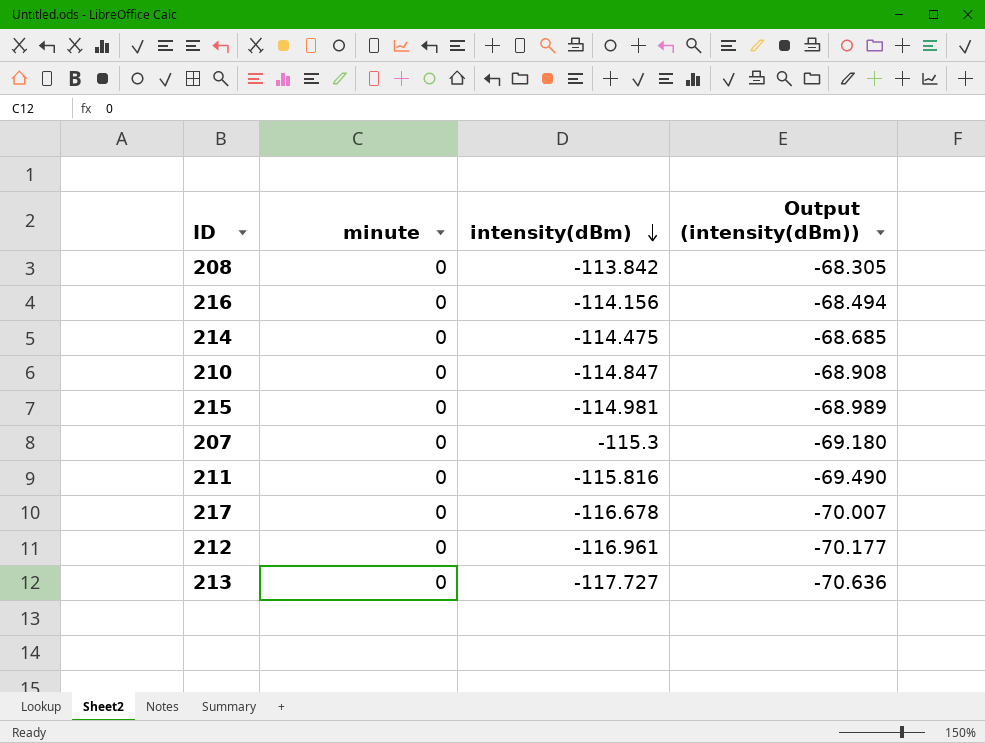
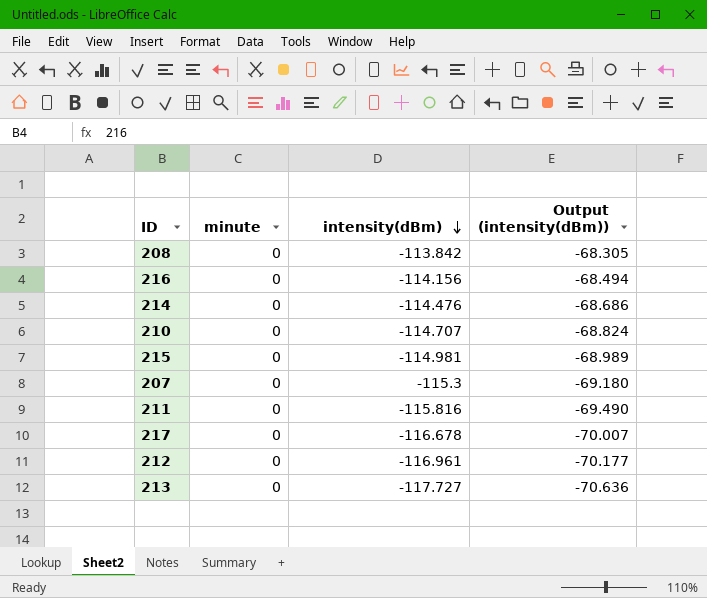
214 | intensity(dBm): -114.475 -> -114.476
214 | Output (intensity(dBm)): -68.685 -> -68.686
210 | intensity(dBm): -114.847 -> -114.707
210 | Output (intensity(dBm)): -68.908 -> -68.824

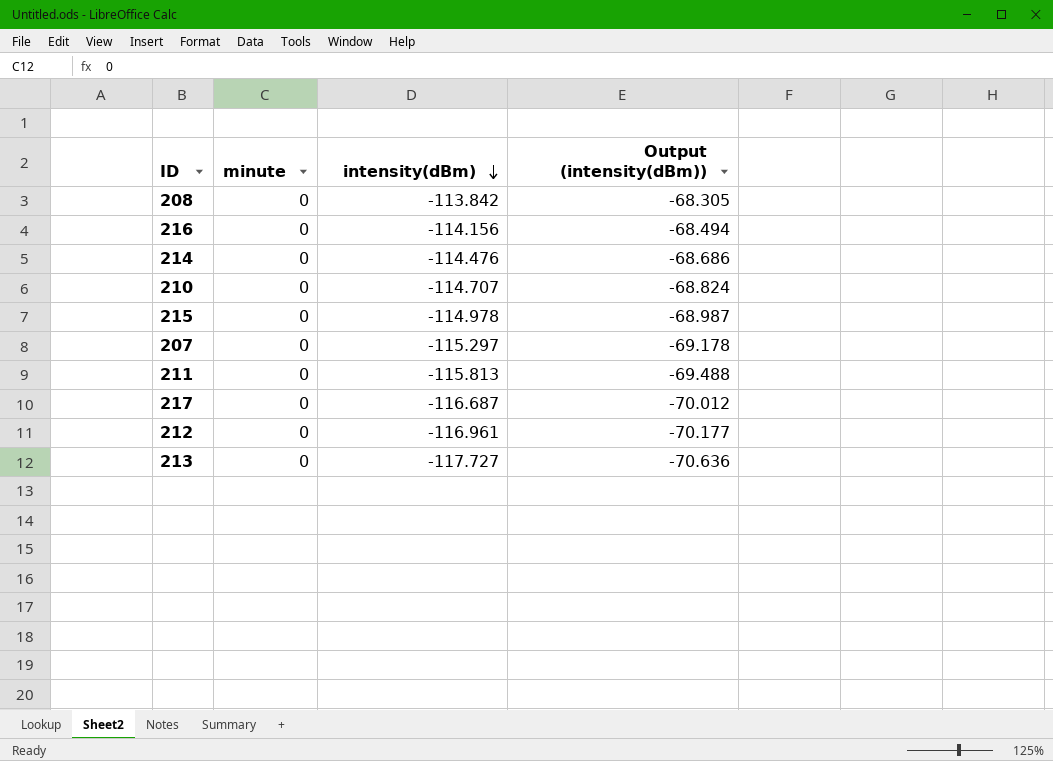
215 | intensity(dBm): -114.981 -> -114.978
215 | Output (intensity(dBm)): -68.989 -> -68.987
207 | intensity(dBm): -115.3 -> -115.297
207 | Output (intensity(dBm)): -69.180 -> -69.178
211 | intensity(dBm): -115.816 -> -115.813
211 | Output (intensity(dBm)): -69.490 -> -69.488
217 | intensity(dBm): -116.678 -> -116.687
217 | Output (intensity(dBm)): -70.007 -> -70.012

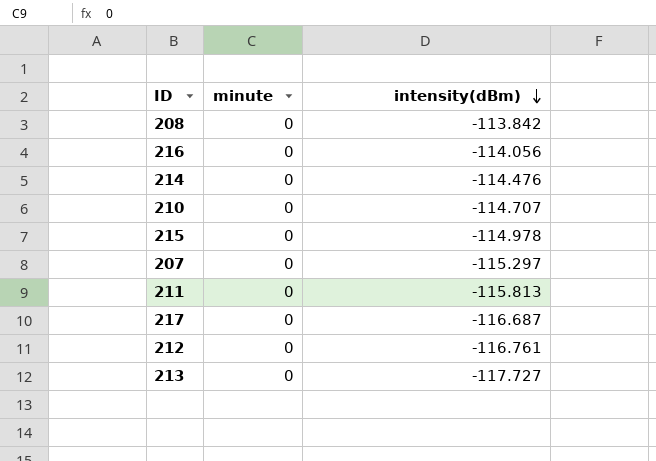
column Output (intensity(dBm)) | formula: [intensity(dBm)] * 0.6 -> none
216 | intensity(dBm): -114.156 -> -114.056
212 | intensity(dBm): -116.961 -> -116.761

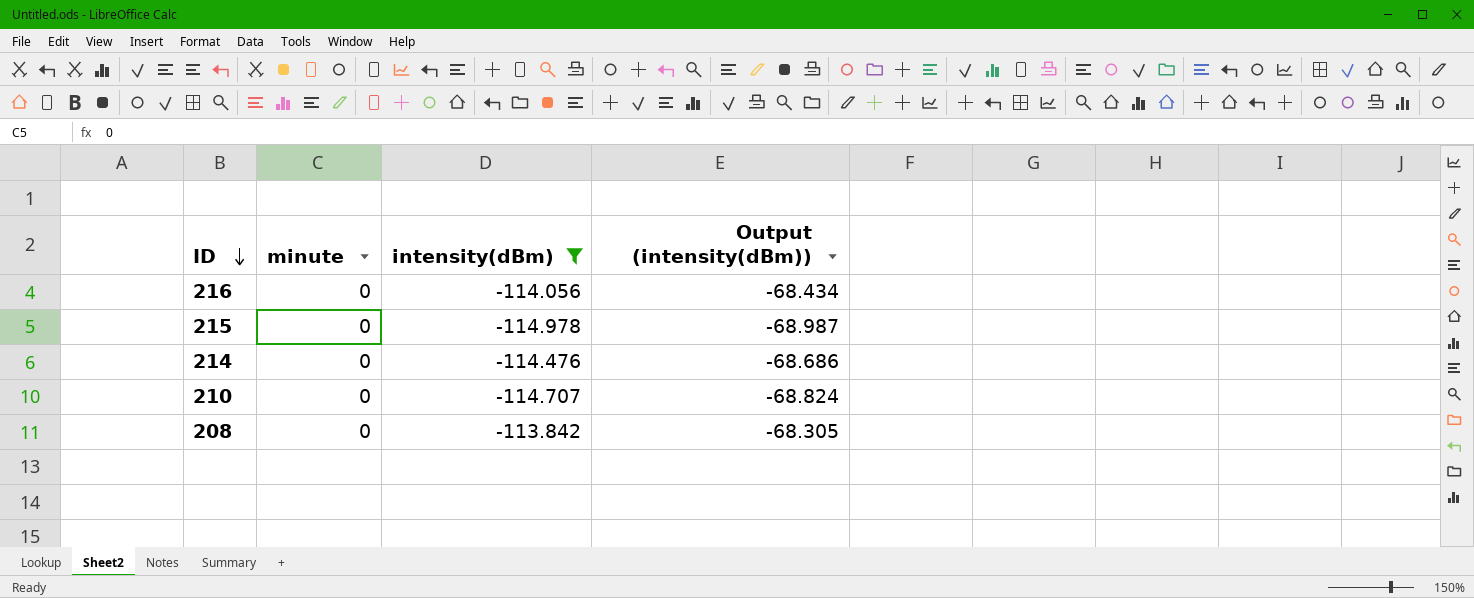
filter: none -> intensity(dBm) >= -114.978
row order: intensity(dBm) descending -> ID descending
column Output (intensity(dBm)) | formula: none -> [intensity(dBm)] * 0.6

